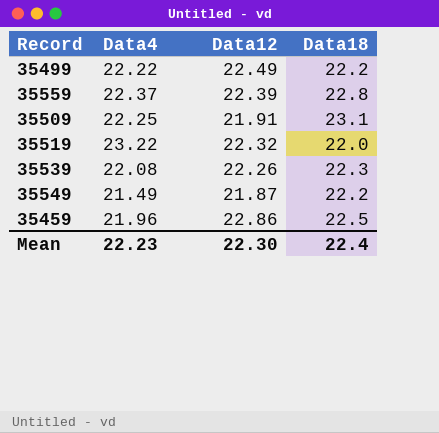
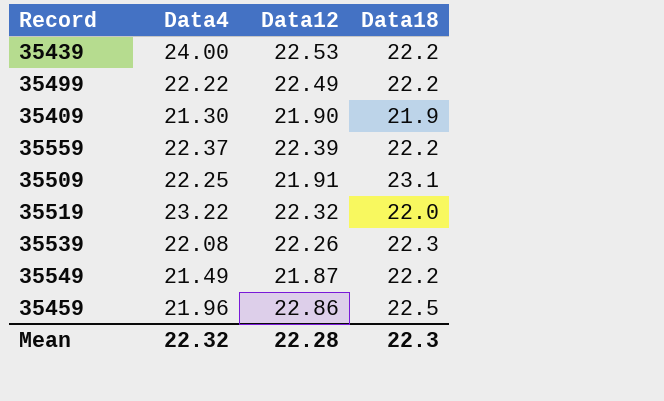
row 35439: none -> 24.00 | 22.53 | 22.2
row 35409: none -> 21.30 | 21.90 | 21.9
35559 | Data18: 22.8 -> 22.2
Mean | Data4: 22.23 -> 22.32
Mean | Data12: 22.30 -> 22.28
Mean | Data18: 22.4 -> 22.3

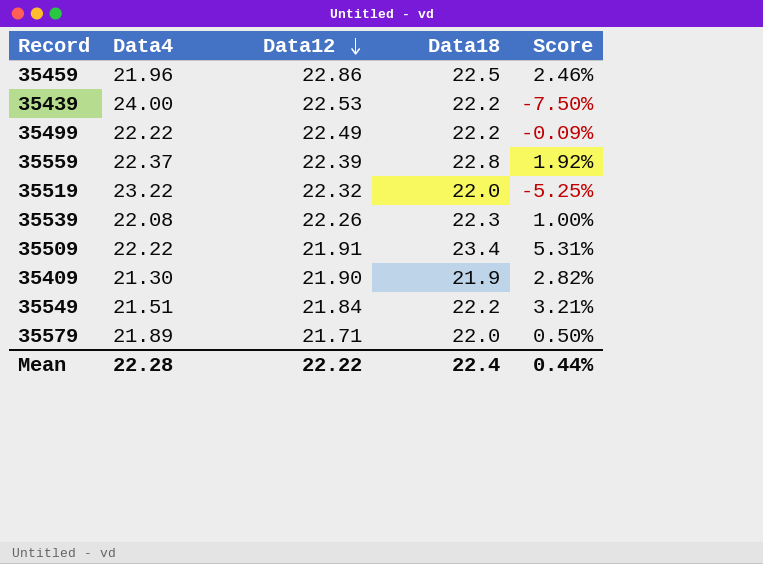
row order: none -> Data12 descending
column Score | formula: none -> ([Data18] - [Data4]) / [Data4]
35559 | Data18: 22.2 -> 22.8
35509 | Data4: 22.25 -> 22.22
35509 | Data18: 23.1 -> 23.4
35549 | Data4: 21.49 -> 21.51
35549 | Data12: 21.87 -> 21.84
row 35579: none -> 21.89 | 21.71 | 22.0 | 0.50%
Mean | Data4: 22.32 -> 22.28
Mean | Data12: 22.28 -> 22.22
Mean | Data18: 22.3 -> 22.4

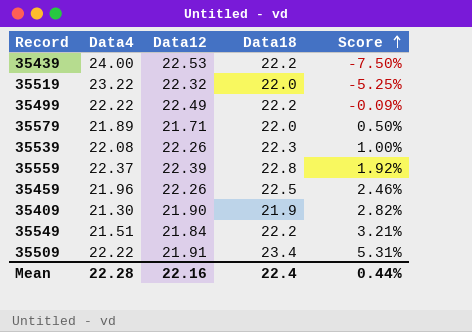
row order: Data12 descending -> Score ascending
35459 | Data12: 22.86 -> 22.26
Mean | Data12: 22.22 -> 22.16

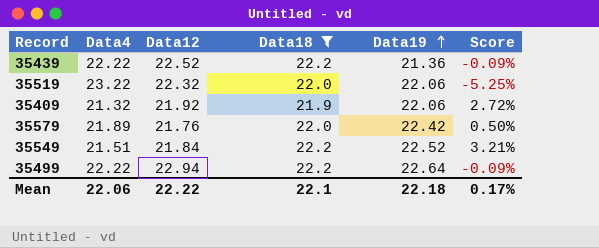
filter: none -> Data18 <= 22.2
row order: Score ascending -> Data19 ascending
column Data19 | position: none -> 5
35439 | Data4: 24.00 -> 22.22
35439 | Data12: 22.53 -> 22.52
35439 | Score: -7.50% -> -0.09%
35409 | Data4: 21.30 -> 21.32
35409 | Data12: 21.90 -> 21.92
35409 | Score: 2.82% -> 2.72%
35579 | Data12: 21.71 -> 21.76
35499 | Data12: 22.49 -> 22.94
Mean | Data4: 22.28 -> 22.06
Mean | Data12: 22.16 -> 22.22
Mean | Data18: 22.4 -> 22.1
Mean | Score: 0.44% -> 0.17%

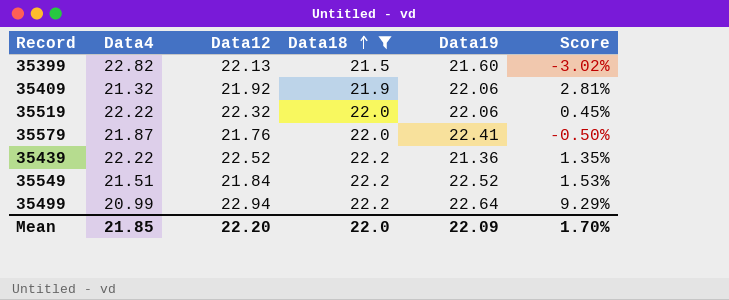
row order: Data19 ascending -> Data18 ascending
column Score | formula: ([Data18] - [Data4]) / [Data4] -> ([Data12] - [Data4]) / [Data4]
row 35399: none -> 22.82 | 22.13 | 21.5 | 21.60 | -3.02%
35519 | Data4: 23.22 -> 22.22
35579 | Data4: 21.89 -> 21.87
35579 | Data19: 22.42 -> 22.41
35499 | Data4: 22.22 -> 20.99
Mean | Data4: 22.06 -> 21.85
Mean | Data12: 22.22 -> 22.20
Mean | Data18: 22.1 -> 22.0
Mean | Data19: 22.18 -> 22.09
Mean | Score: 0.17% -> 1.70%

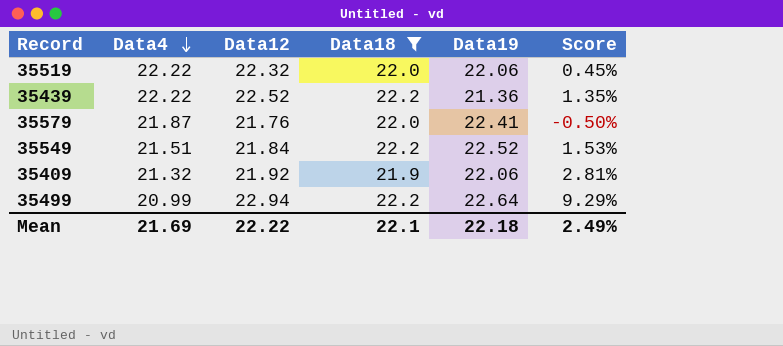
row order: Data18 ascending -> Data4 descending
row 35399: 22.82 | 22.13 | 21.5 | 21.60 | -3.02% -> none
Mean | Data4: 21.85 -> 21.69
Mean | Data12: 22.20 -> 22.22
Mean | Data18: 22.0 -> 22.1
Mean | Data19: 22.09 -> 22.18
Mean | Score: 1.70% -> 2.49%

